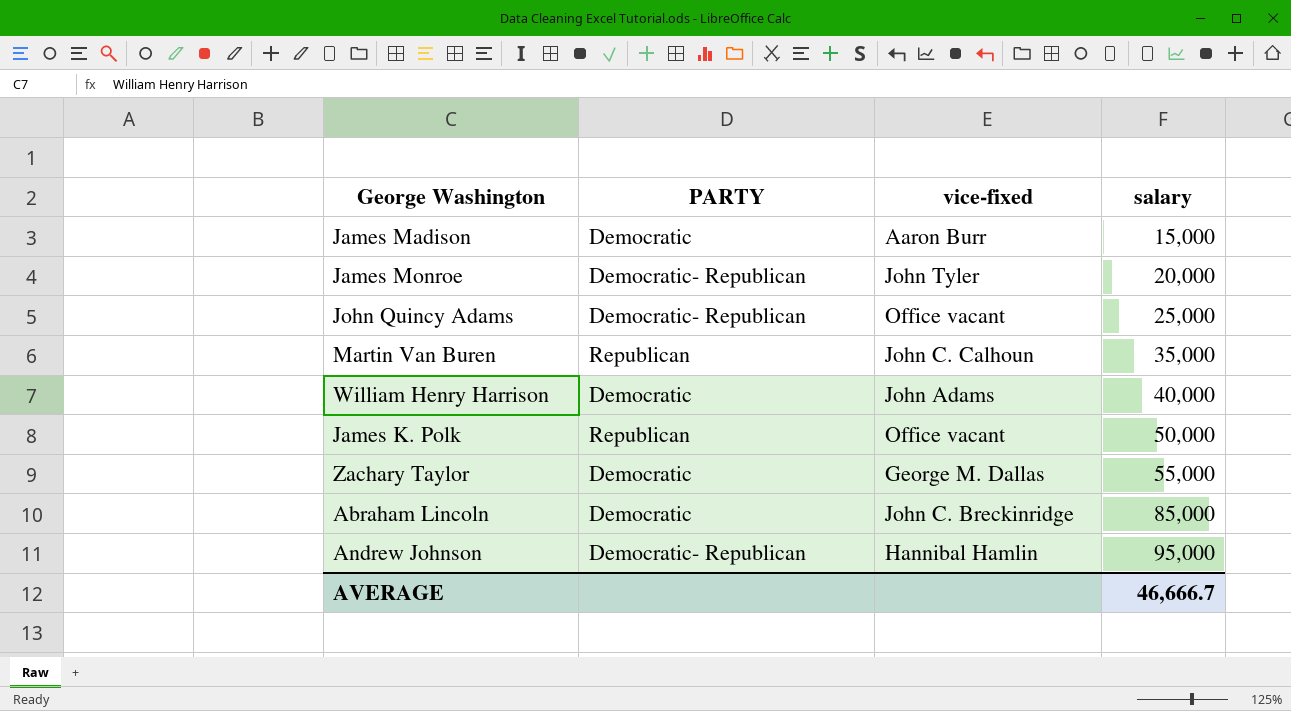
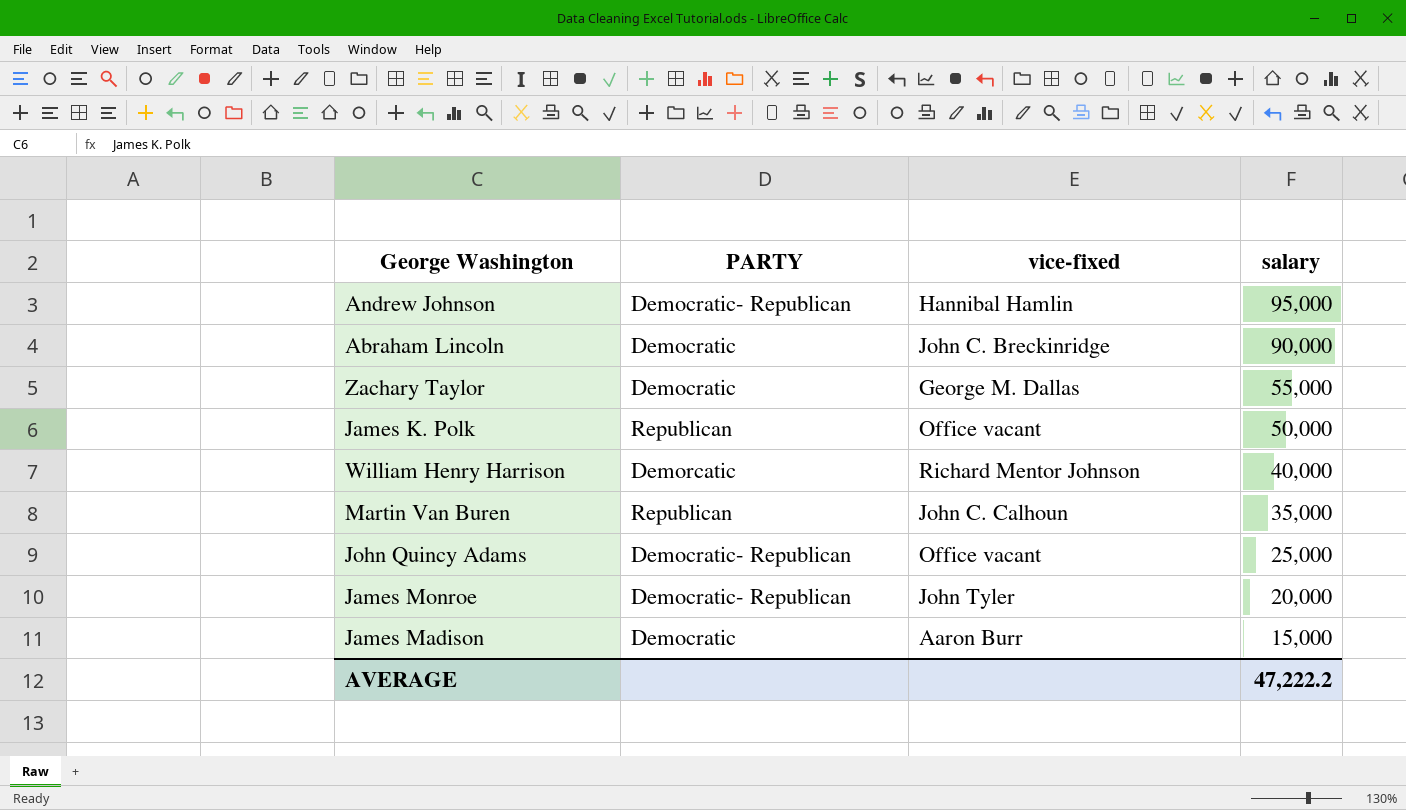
row order: salary ascending -> salary descending
Abraham Lincoln | salary: 85,000 -> 90,000
William Henry Harrison | PARTY: Democratic -> Demorcatic
William Henry Harrison | vice-fixed: John Adams -> Richard Mentor Johnson
AVERAGE | salary: 46,666.7 -> 47,222.2

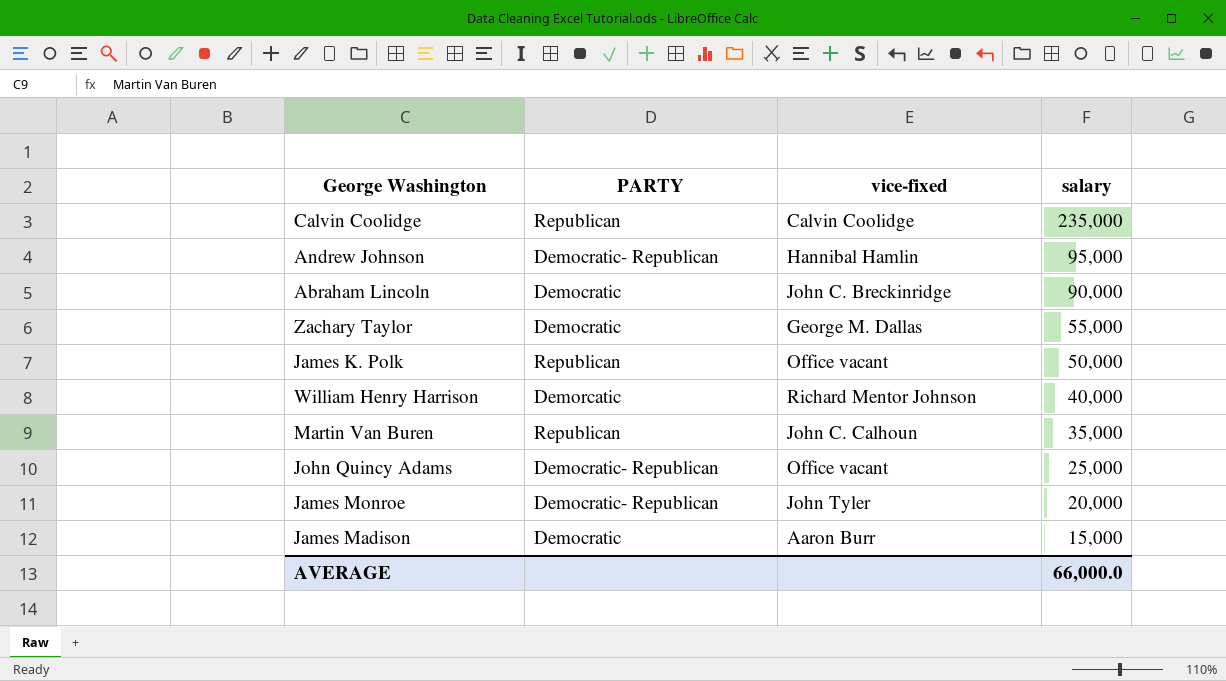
row Calvin Coolidge: none -> Republican | Calvin Coolidge | 235,000
AVERAGE | salary: 47,222.2 -> 66,000.0

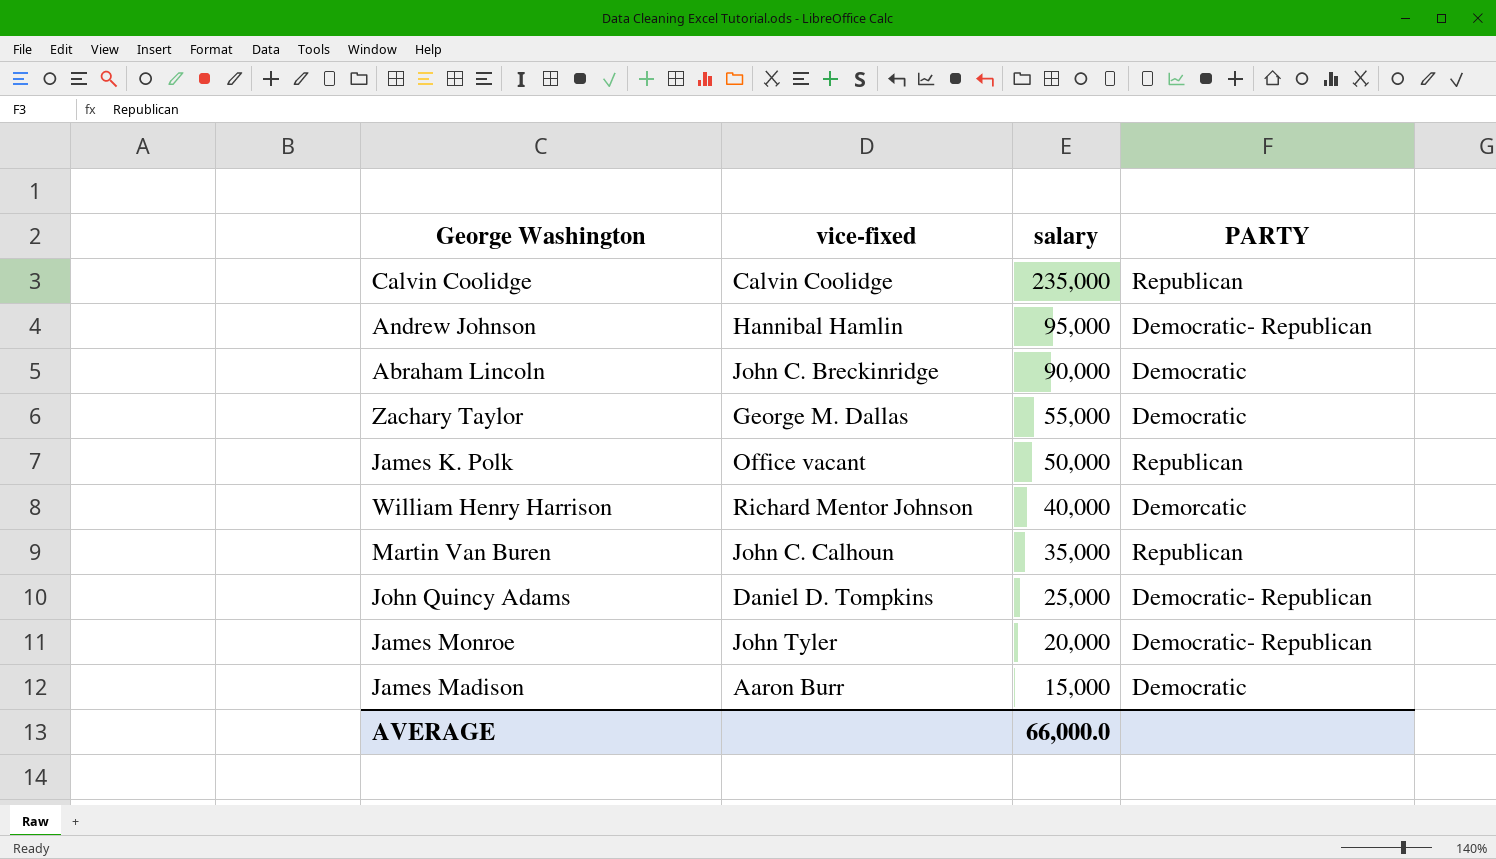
column PARTY | position: 2 -> 4
John Quincy Adams | vice-fixed: Office vacant -> Daniel D. Tompkins

